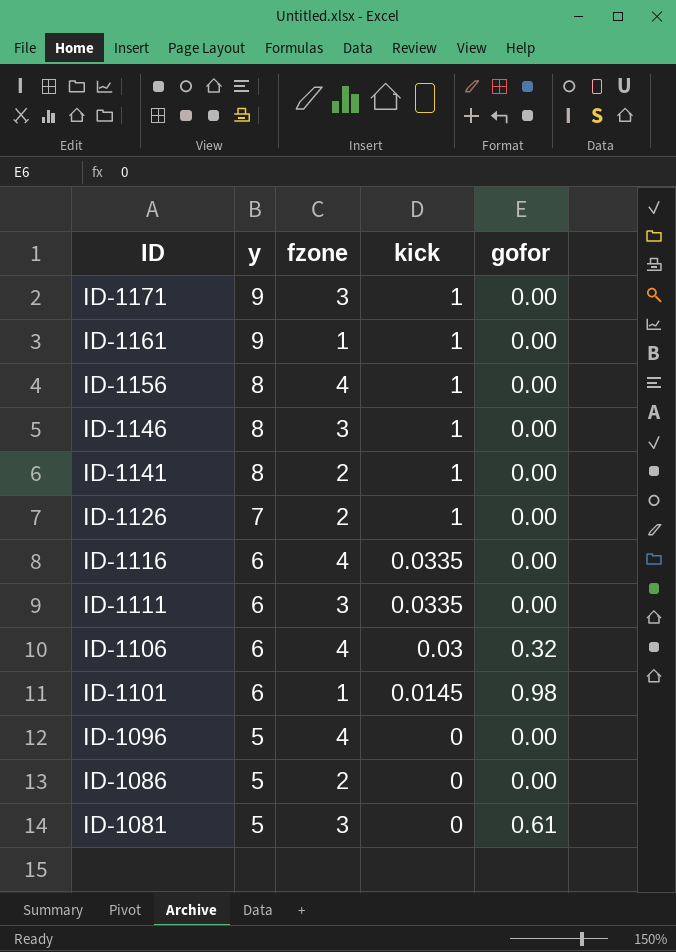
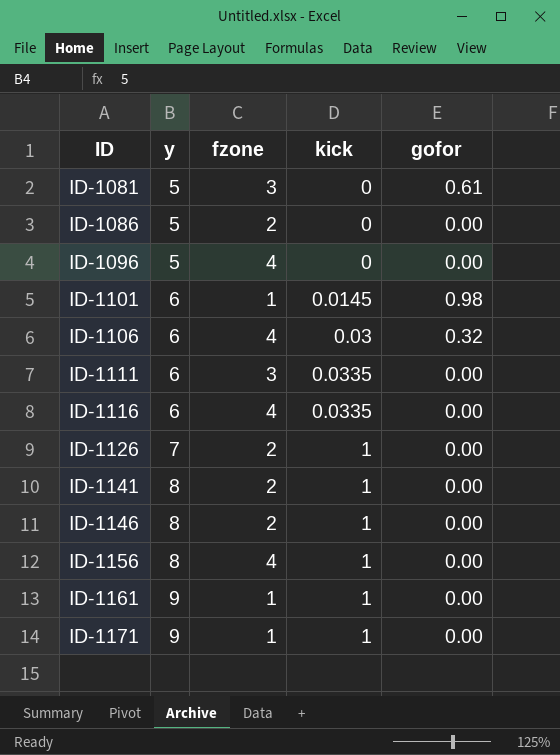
row order: ID descending -> ID ascending
ID-1146 | fzone: 3 -> 2
ID-1171 | fzone: 3 -> 1

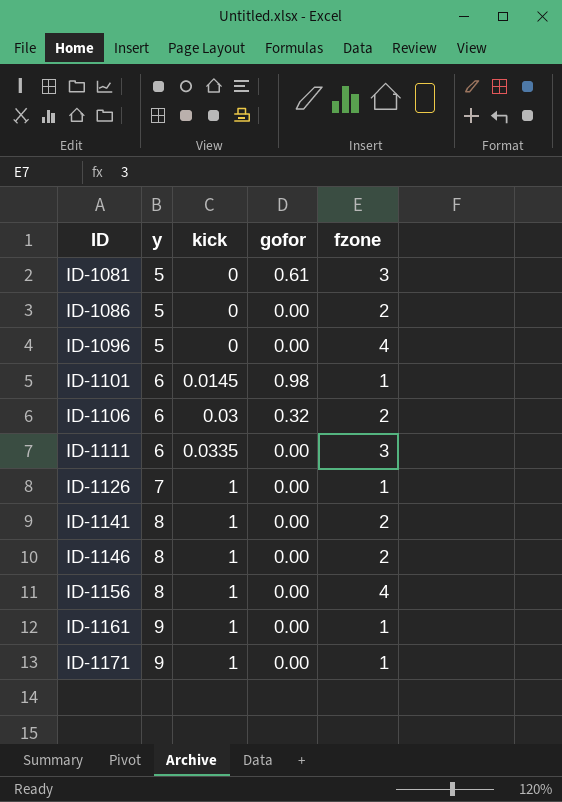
column fzone | position: 3 -> 5
row ID-1116: 6 | 4 | 0.0335 | 0.00 -> none
ID-1106 | fzone: 4 -> 2
ID-1126 | fzone: 2 -> 1

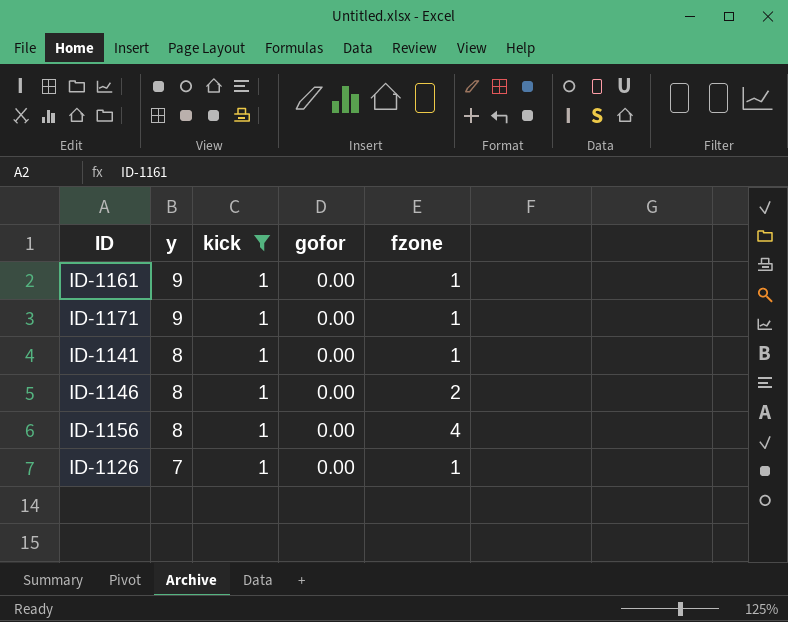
filter: none -> kick = 1
row order: ID ascending -> y descending
ID-1141 | fzone: 2 -> 1

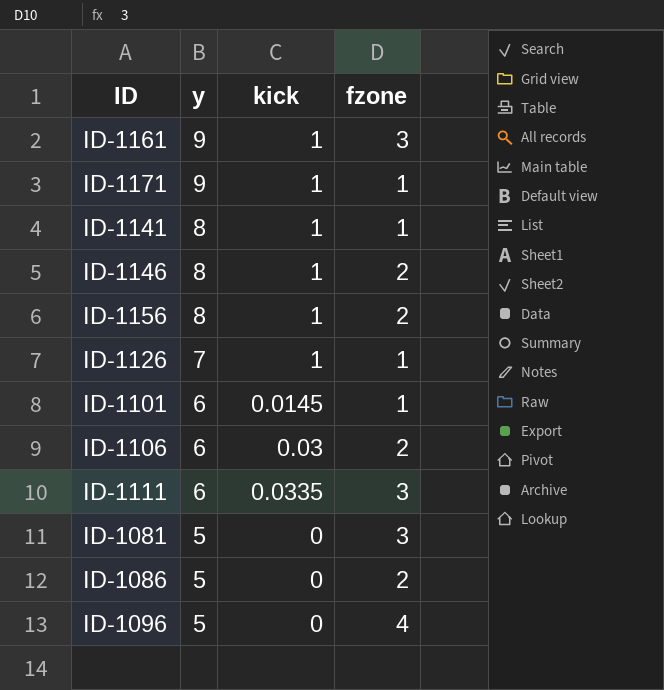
filter: kick = 1 -> none
column gofor | position: 4 -> none
ID-1161 | fzone: 1 -> 3
ID-1156 | fzone: 4 -> 2

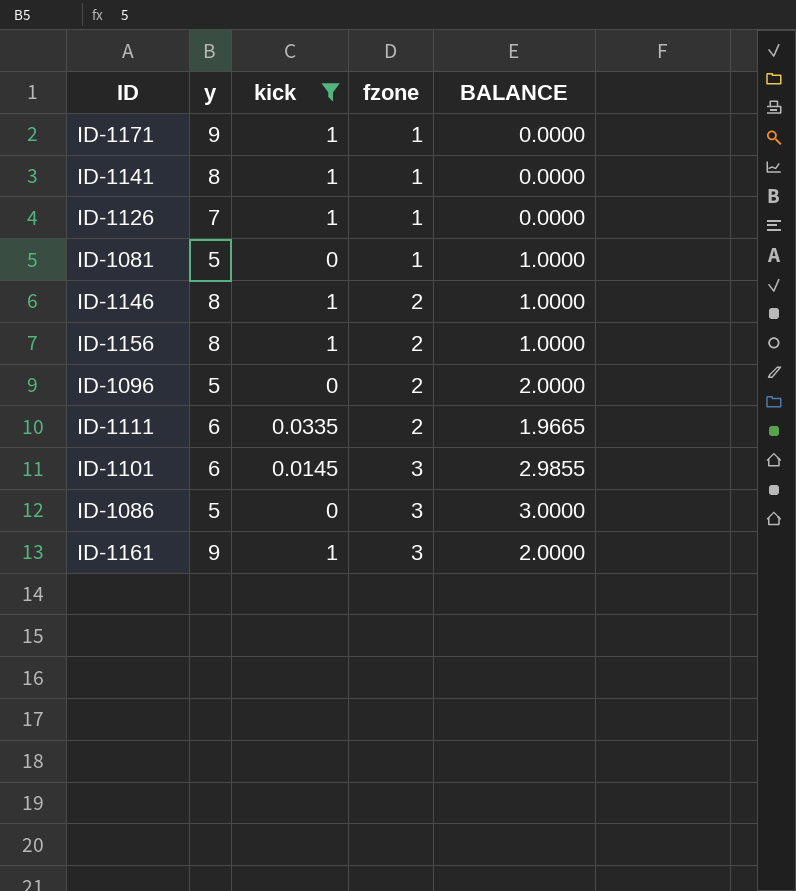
filter: none -> kick != 0.03
row order: y descending -> fzone ascending
column BALANCE | formula: none -> [fzone] - [kick]
ID-1081 | fzone: 3 -> 1
ID-1096 | fzone: 4 -> 2
ID-1111 | fzone: 3 -> 2
ID-1101 | fzone: 1 -> 3
ID-1086 | fzone: 2 -> 3

